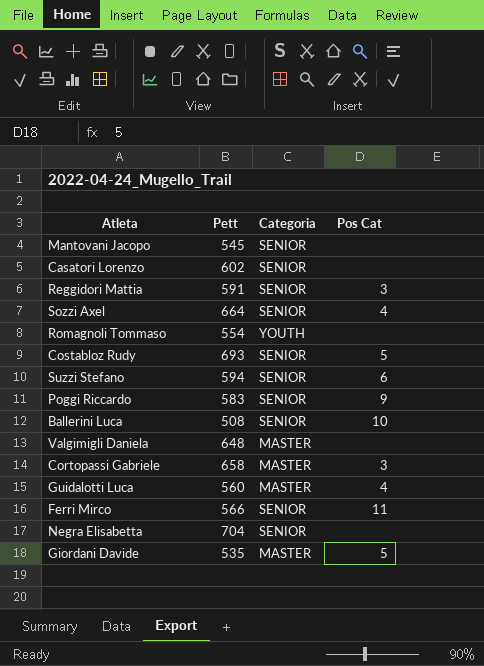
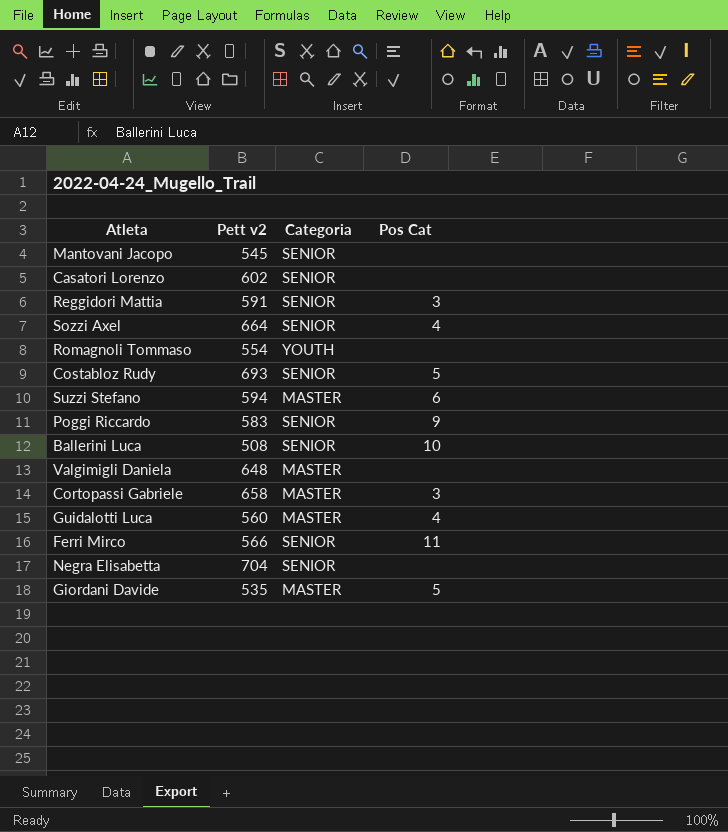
column name: Pett -> Pett v2
Suzzi Stefano | Categoria: SENIOR -> MASTER

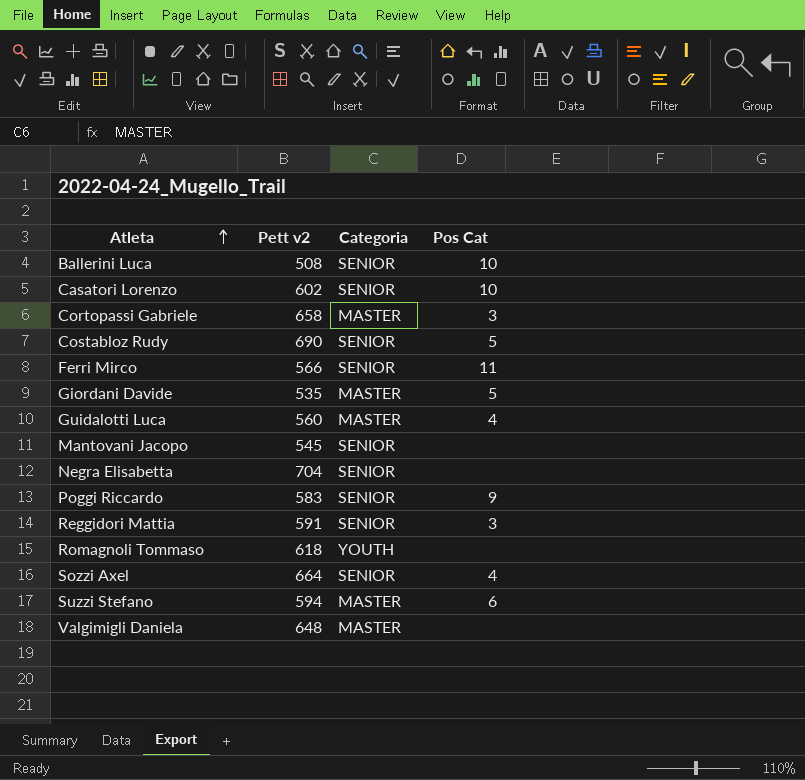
row order: none -> Atleta ascending
Casatori Lorenzo | Pos Cat: none -> 10
Costabloz Rudy | Pett v2: 693 -> 690
Romagnoli Tommaso | Pett v2: 554 -> 618

